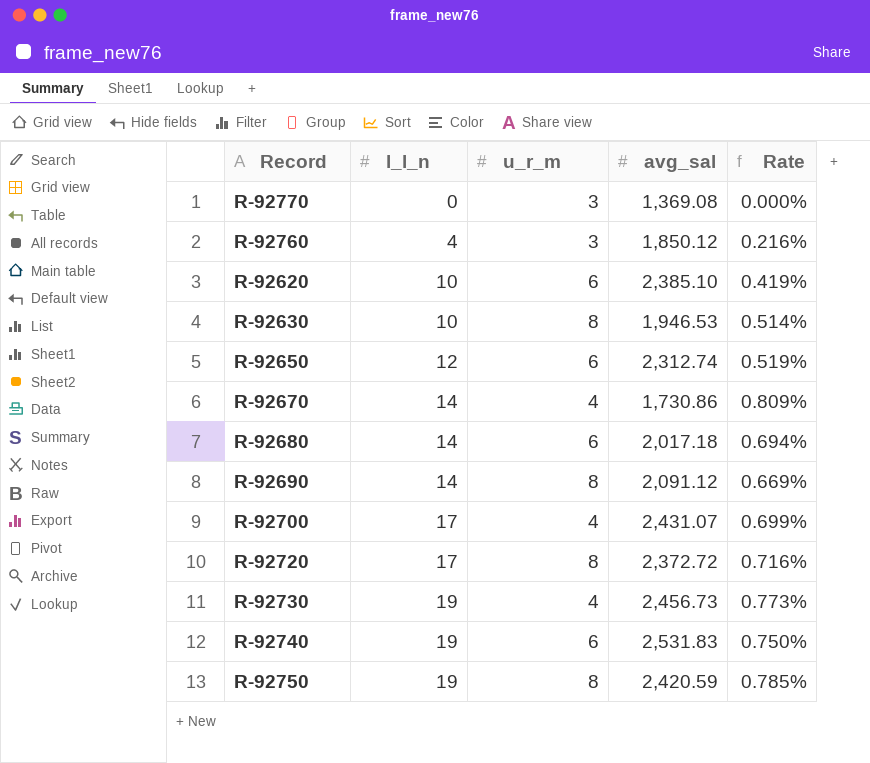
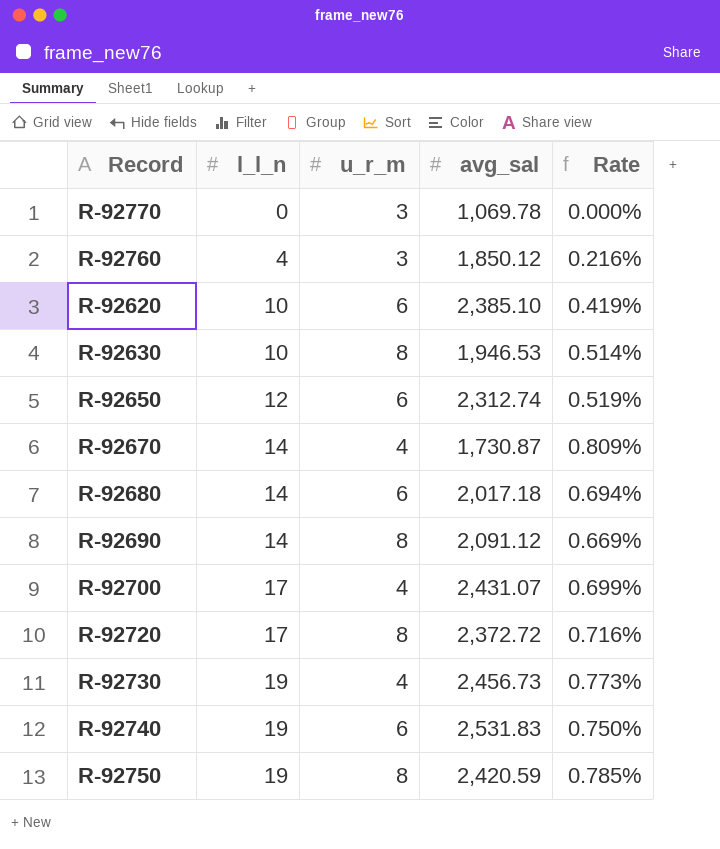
R-92770 | avg_sal: 1,369.08 -> 1,069.78
R-92670 | avg_sal: 1,730.86 -> 1,730.87

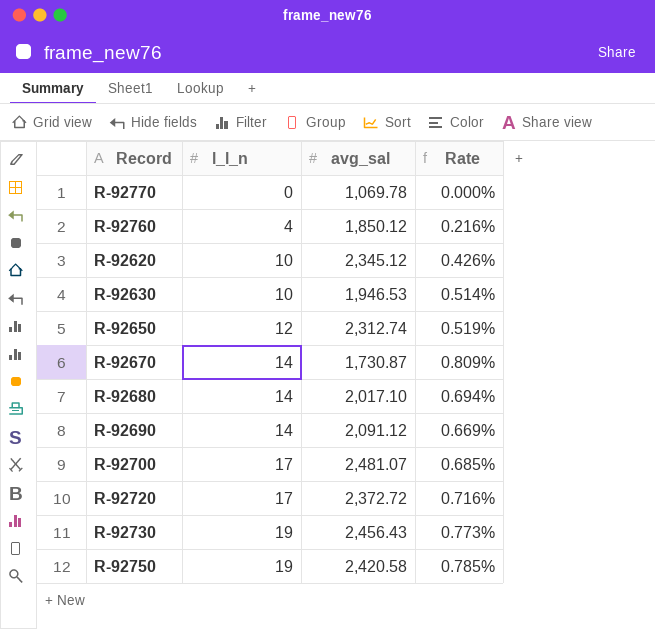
column u_r_m | position: 3 -> none
row R-92740: 19 | 6 | 2,531.83 | 0.750% -> none
R-92620 | avg_sal: 2,385.10 -> 2,345.12
R-92620 | Rate: 0.419% -> 0.426%
R-92680 | avg_sal: 2,017.18 -> 2,017.10
R-92700 | avg_sal: 2,431.07 -> 2,481.07
R-92700 | Rate: 0.699% -> 0.685%
R-92730 | avg_sal: 2,456.73 -> 2,456.43
R-92750 | avg_sal: 2,420.59 -> 2,420.58

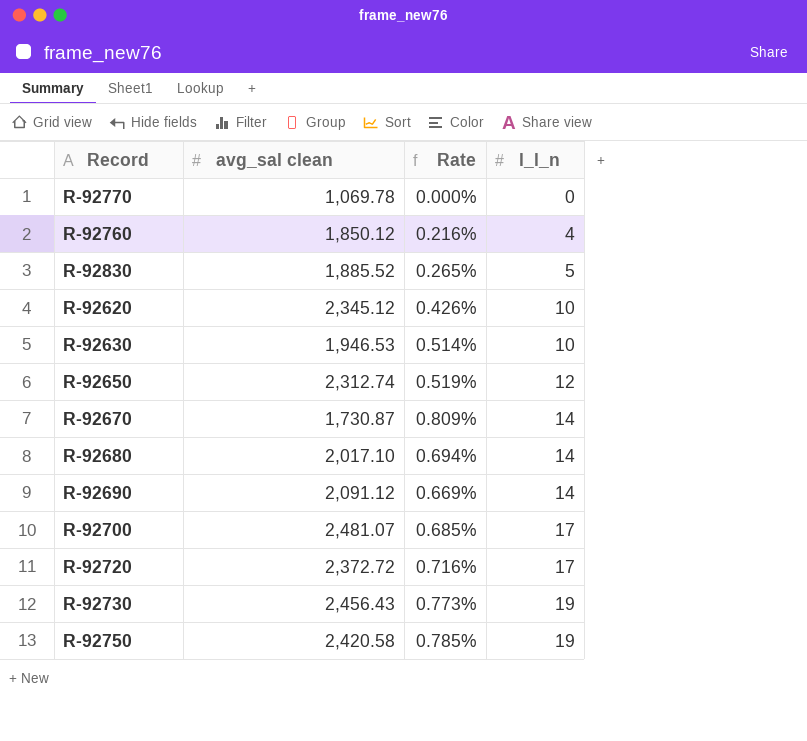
column name: avg_sal -> avg_sal clean
column l_l_n | position: 2 -> 4
row R-92830: none -> 1,885.52 | 0.265% | 5

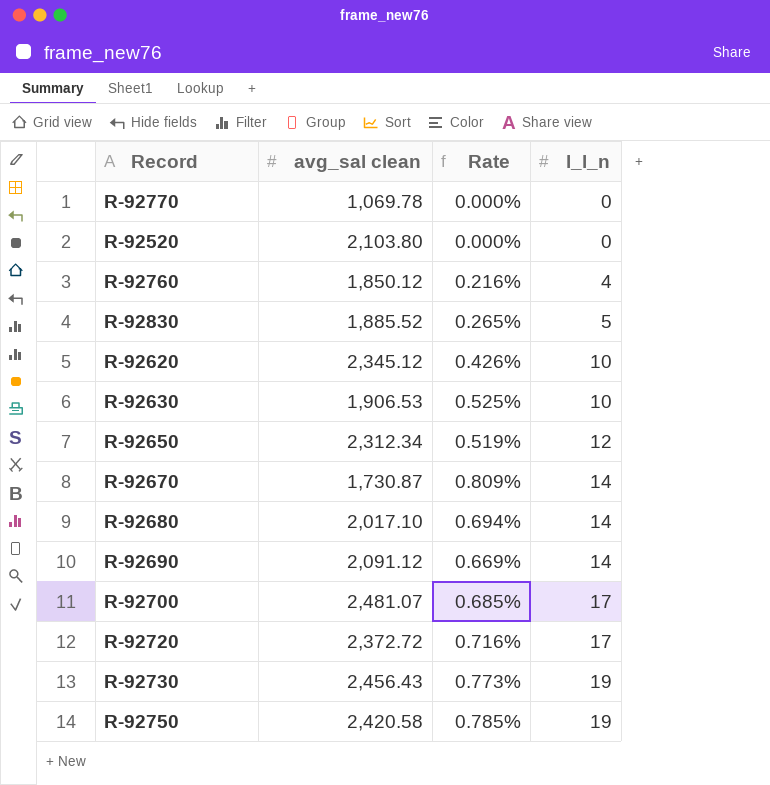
row R-92520: none -> 2,103.80 | 0.000% | 0
R-92630 | avg_sal clean: 1,946.53 -> 1,906.53
R-92630 | Rate: 0.514% -> 0.525%
R-92650 | avg_sal clean: 2,312.74 -> 2,312.34

